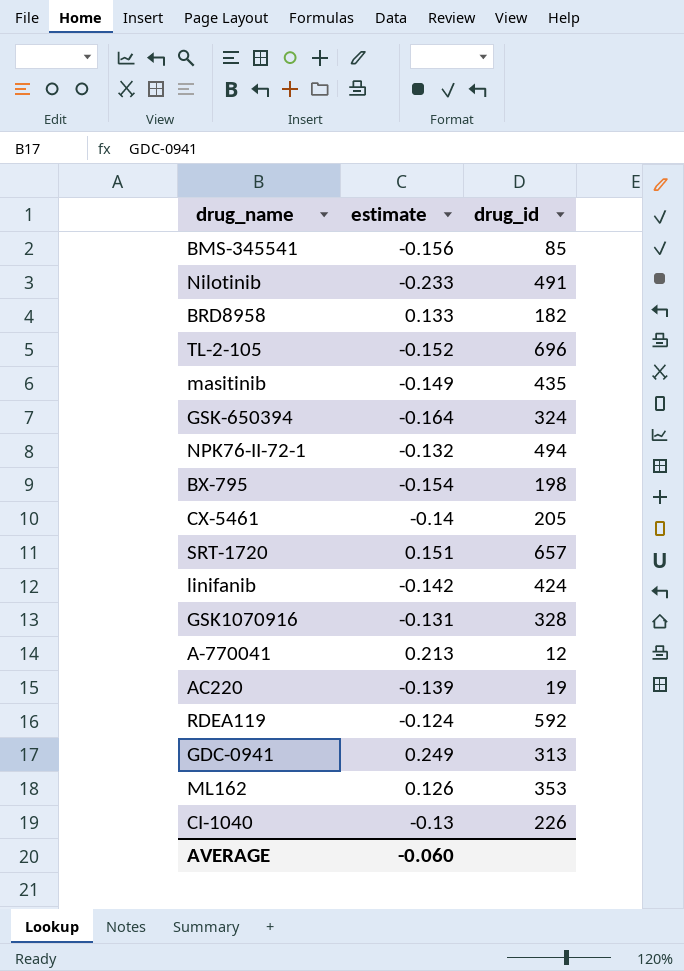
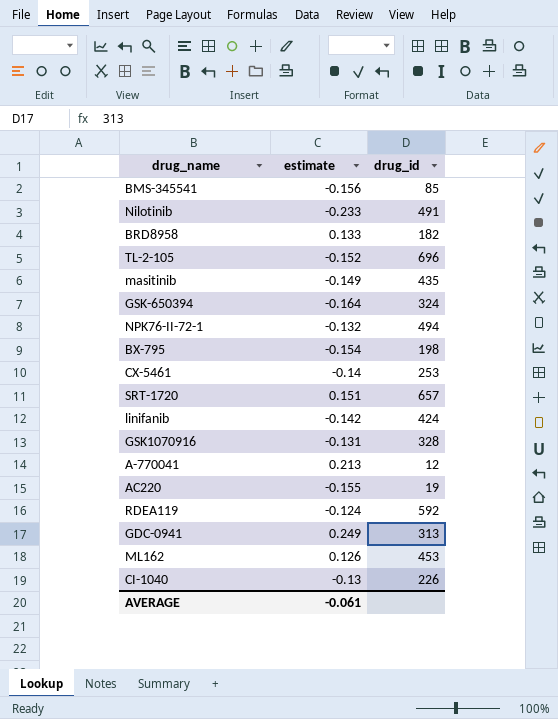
CX-5461 | drug_id: 205 -> 253
AC220 | estimate: -0.139 -> -0.155
ML162 | drug_id: 353 -> 453
AVERAGE | estimate: -0.060 -> -0.061

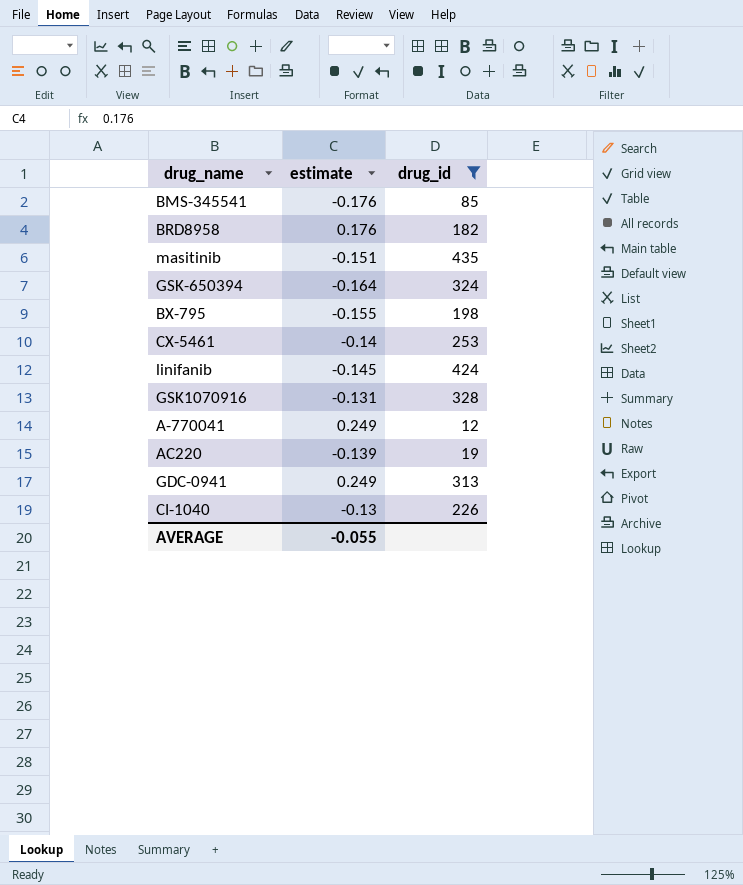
filter: none -> drug_id <= 435
BMS-345541 | estimate: -0.156 -> -0.176
BRD8958 | estimate: 0.133 -> 0.176
masitinib | estimate: -0.149 -> -0.151
BX-795 | estimate: -0.154 -> -0.155
linifanib | estimate: -0.142 -> -0.145
A-770041 | estimate: 0.213 -> 0.249
AC220 | estimate: -0.155 -> -0.139
AVERAGE | estimate: -0.061 -> -0.055

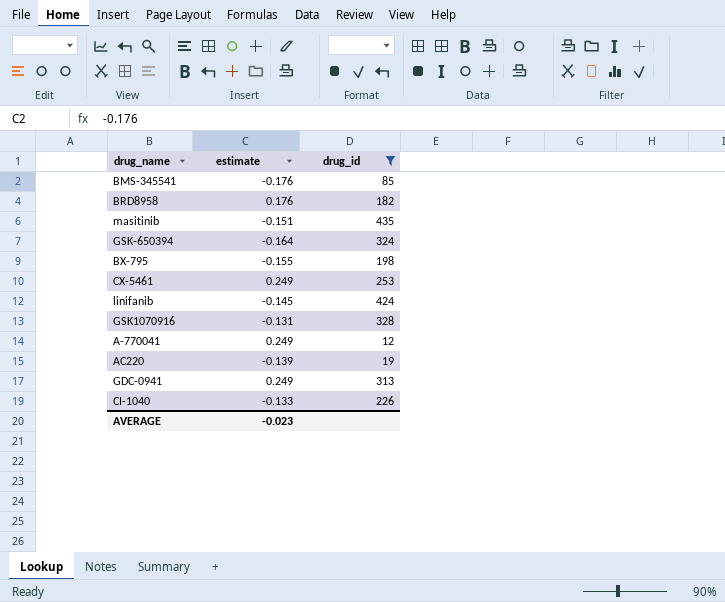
CX-5461 | estimate: -0.14 -> 0.249
CI-1040 | estimate: -0.13 -> -0.133
AVERAGE | estimate: -0.055 -> -0.023

